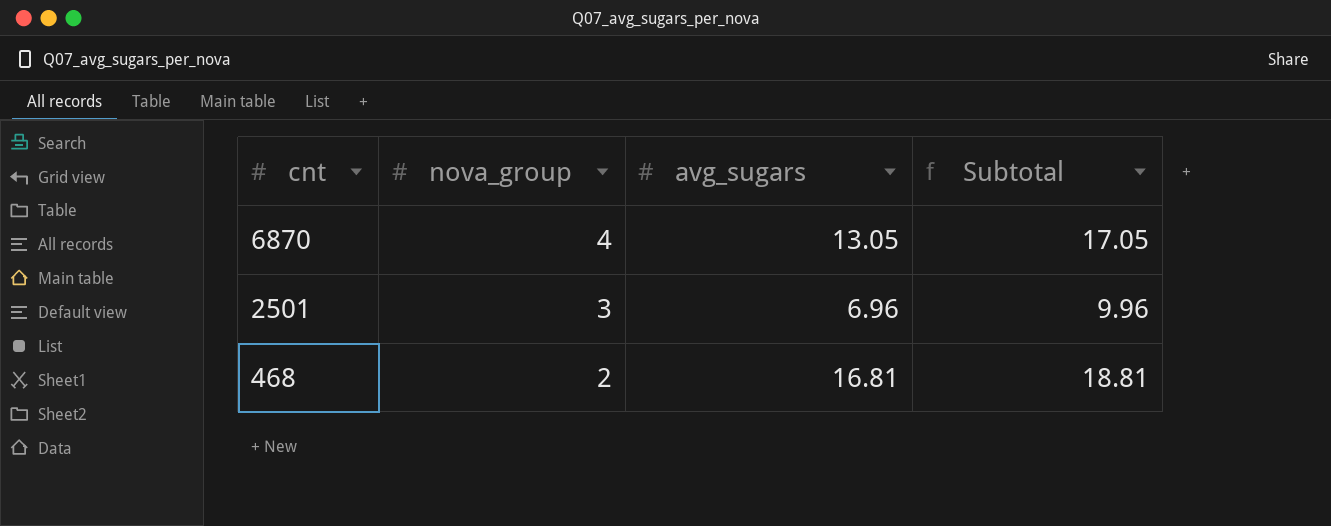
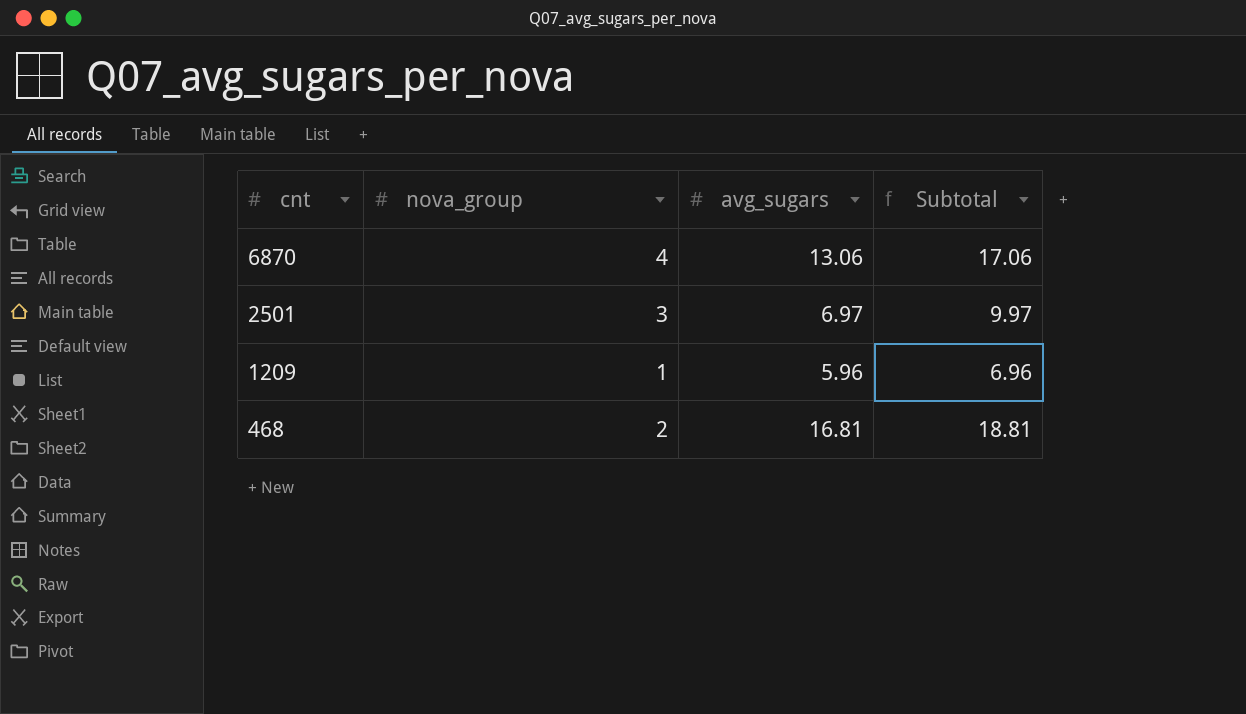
6870 | avg_sugars: 13.05 -> 13.06
6870 | Subtotal: 17.05 -> 17.06
2501 | avg_sugars: 6.96 -> 6.97
2501 | Subtotal: 9.96 -> 9.97
row 1209: none -> 1 | 5.96 | 6.96

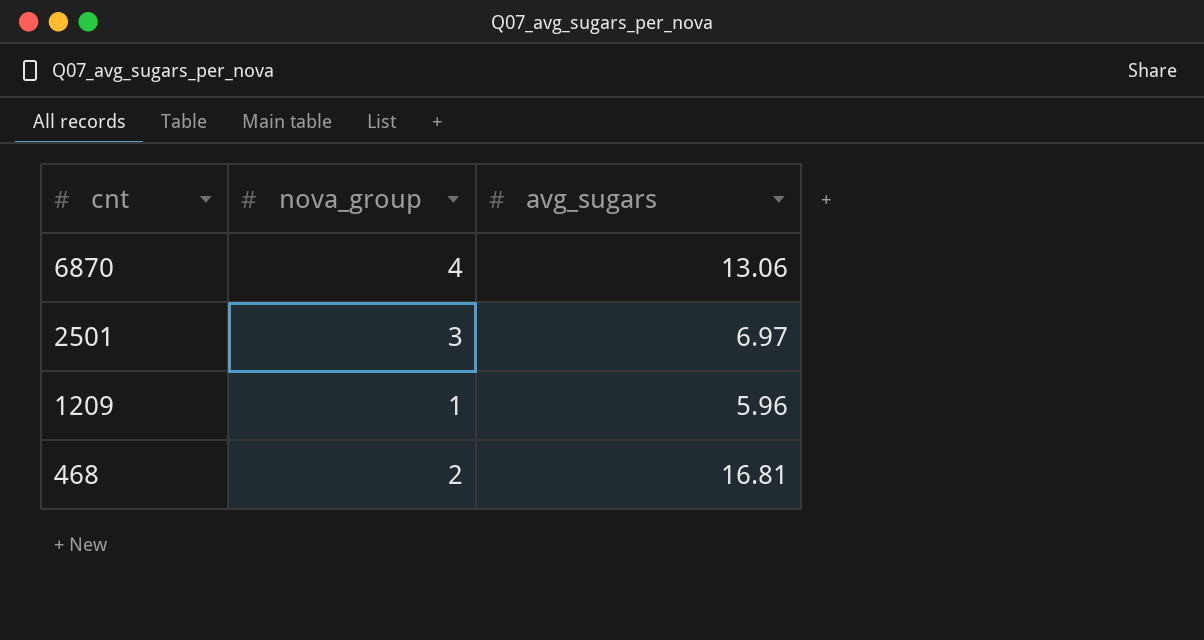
column Subtotal | formula: [nova_group] + [avg_sugars] -> none

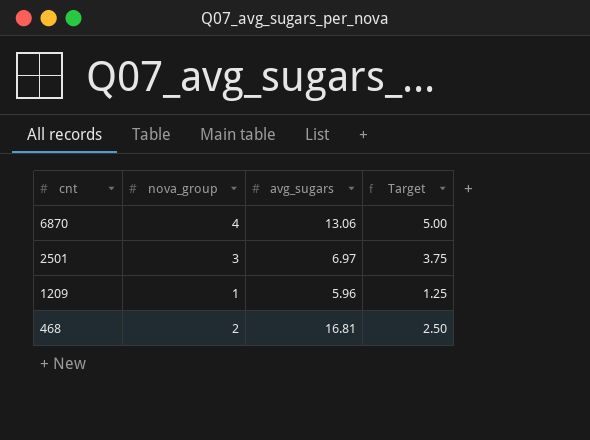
column Target | formula: none -> [nova_group] * 1.25

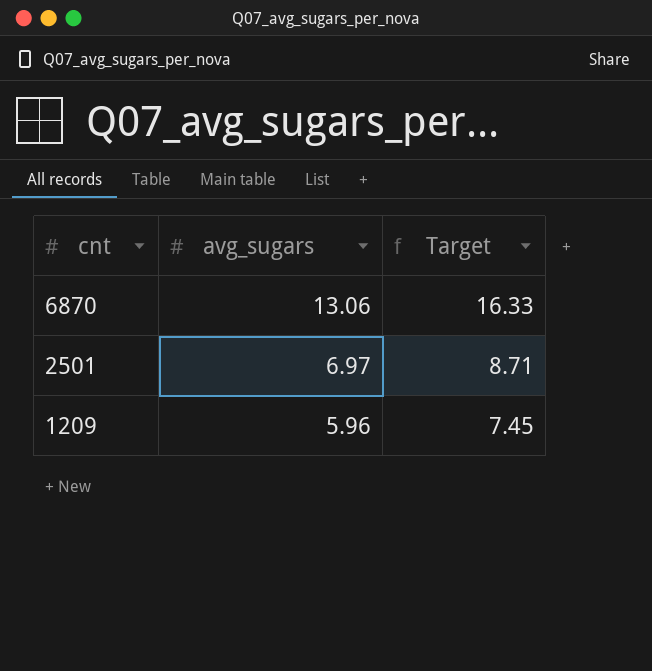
column nova_group | position: 2 -> none
column Target | formula: [nova_group] * 1.25 -> [avg_sugars] * 1.25
row 468: 2 | 16.81 | 2.50 -> none

